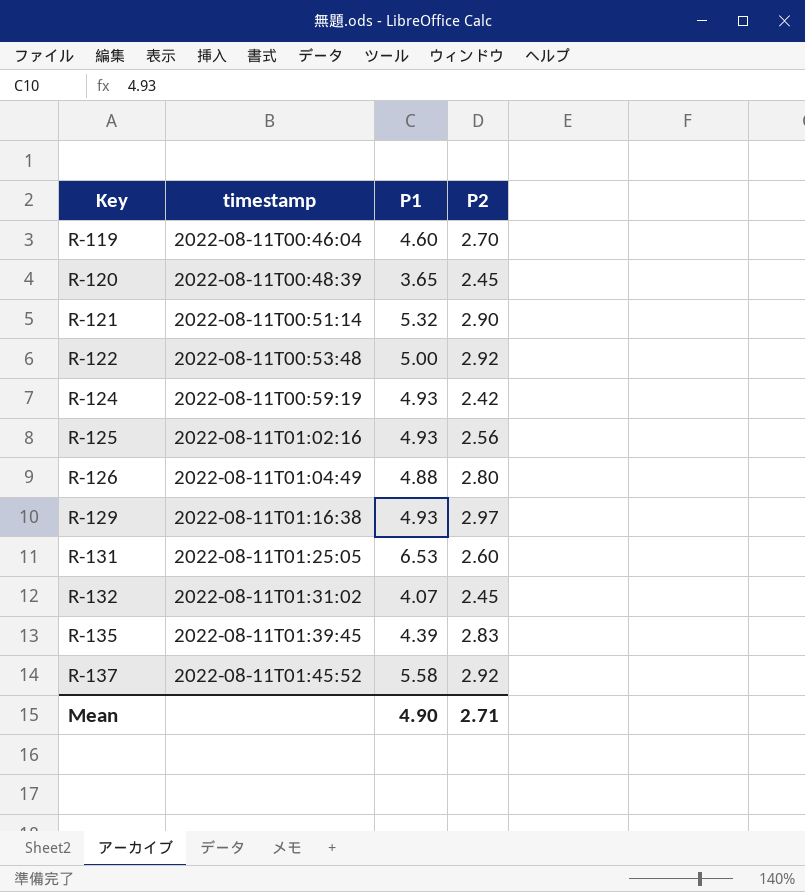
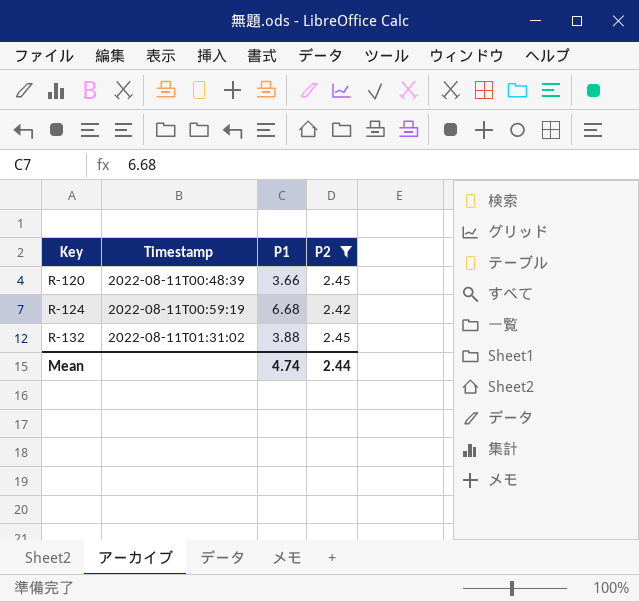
filter: none -> P2 <= 2.45
column name: timestamp -> Timestamp
R-120 | P1: 3.65 -> 3.66
R-124 | P1: 4.93 -> 6.68
R-132 | P1: 4.07 -> 3.88
Mean | P1: 4.90 -> 4.74
Mean | P2: 2.71 -> 2.44

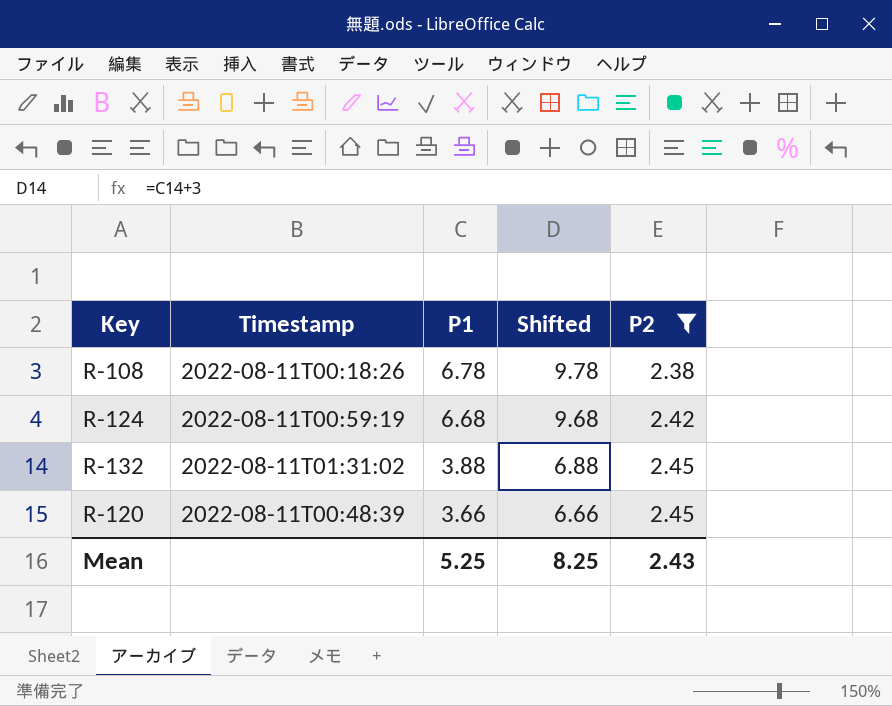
row order: Key ascending -> P1 descending
column Shifted | formula: none -> [P1] + 3
row R-108: none -> 2022-08-11T00:18:26 | 6.78 | 9.78 | 2.38
Mean | P1: 4.74 -> 5.25
Mean | P2: 2.44 -> 2.43

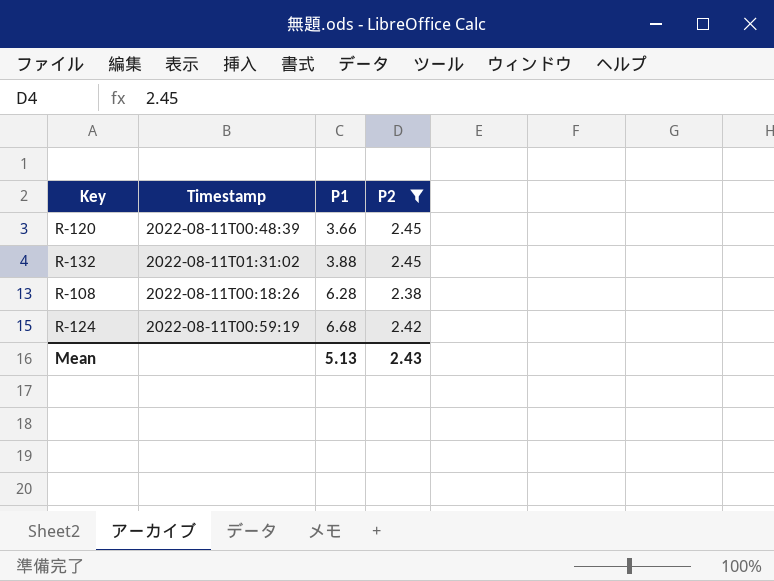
row order: P1 descending -> P1 ascending
column Shifted | formula: [P1] + 3 -> none
R-108 | P1: 6.78 -> 6.28
Mean | P1: 5.25 -> 5.13

